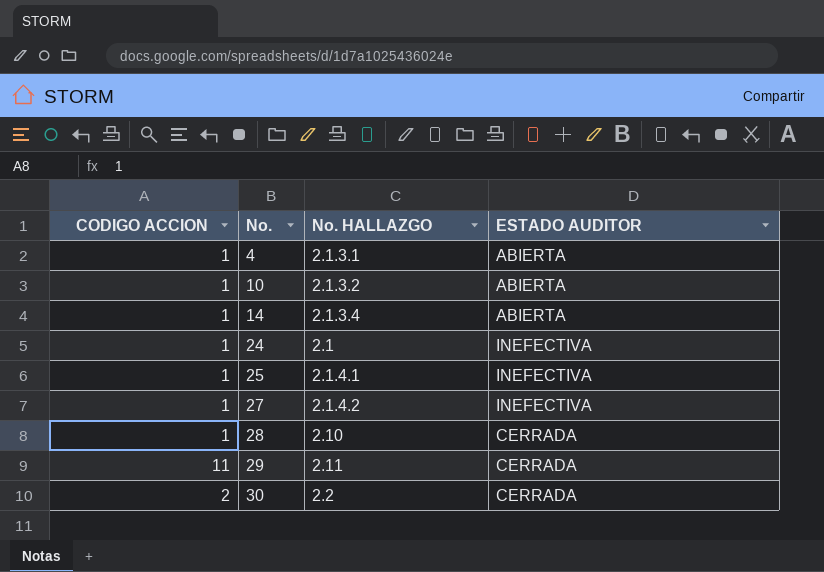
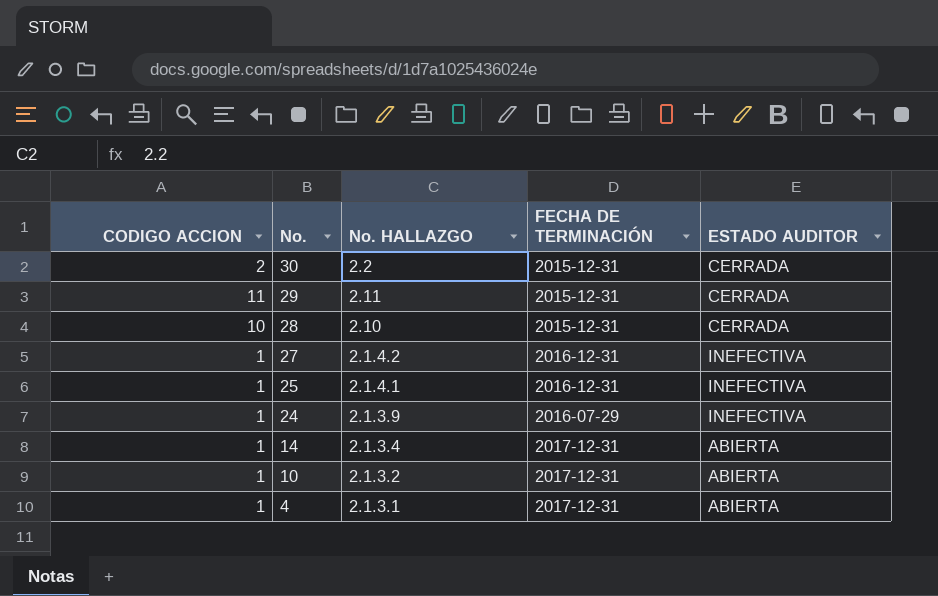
row order: No. ascending -> No. descending
column FECHA DE TERMINACIÓN | position: none -> 4
28 | CODIGO ACCION: 1 -> 10
24 | No. HALLAZGO: 2.1 -> 2.1.3.9

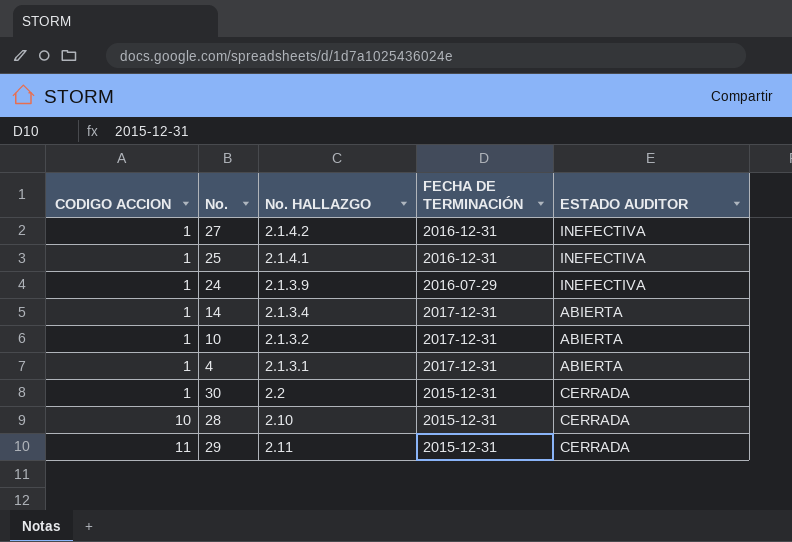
row order: No. descending -> CODIGO ACCION ascending
30 | CODIGO ACCION: 2 -> 1

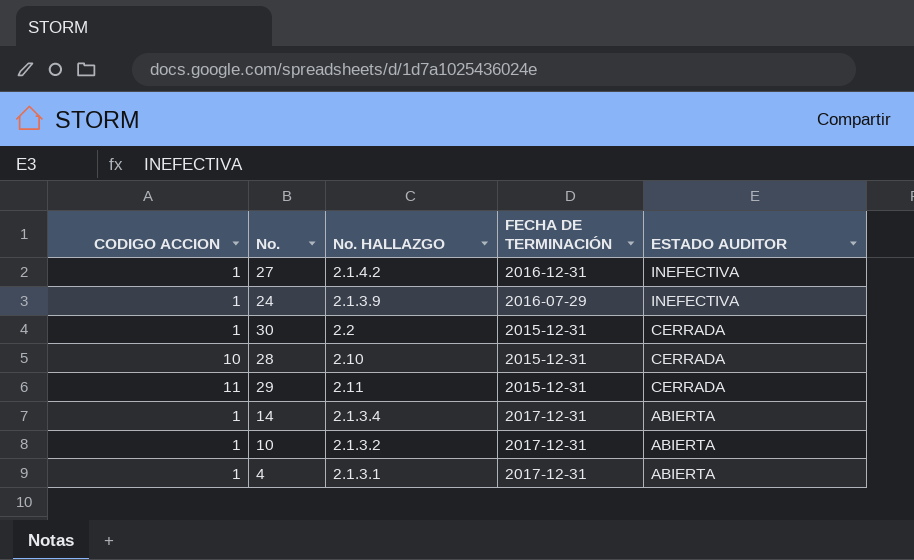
row order: CODIGO ACCION ascending -> ESTADO AUDITOR descending
row 25: 1 | 2.1.4.1 | 2016-12-31 | INEFECTIVA -> none

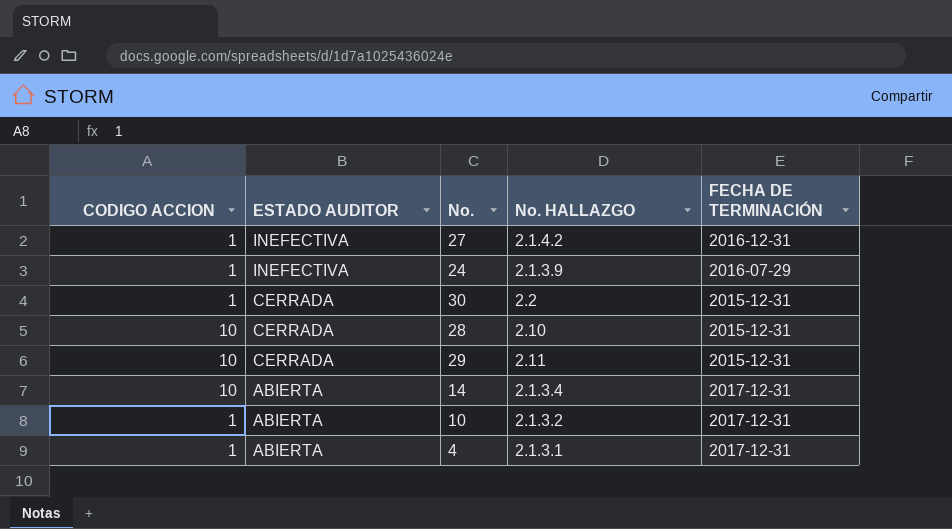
column ESTADO AUDITOR | position: 5 -> 2
29 | CODIGO ACCION: 11 -> 10
14 | CODIGO ACCION: 1 -> 10

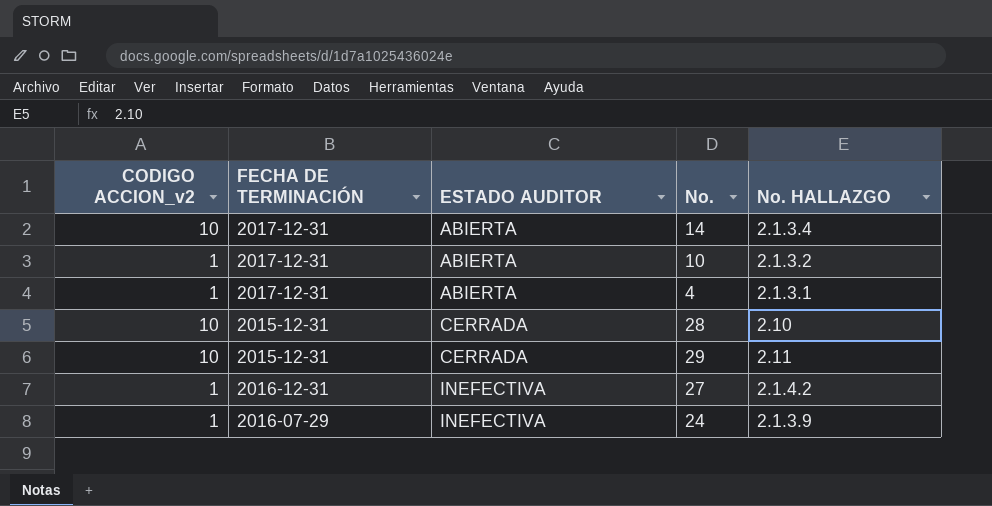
row order: ESTADO AUDITOR descending -> ESTADO AUDITOR ascending
column name: CODIGO ACCION -> CODIGO ACCION_v2
column FECHA DE TERMINACIÓN | position: 5 -> 2
row 30: 1 | CERRADA | 2.2 | 2015-12-31 -> none

